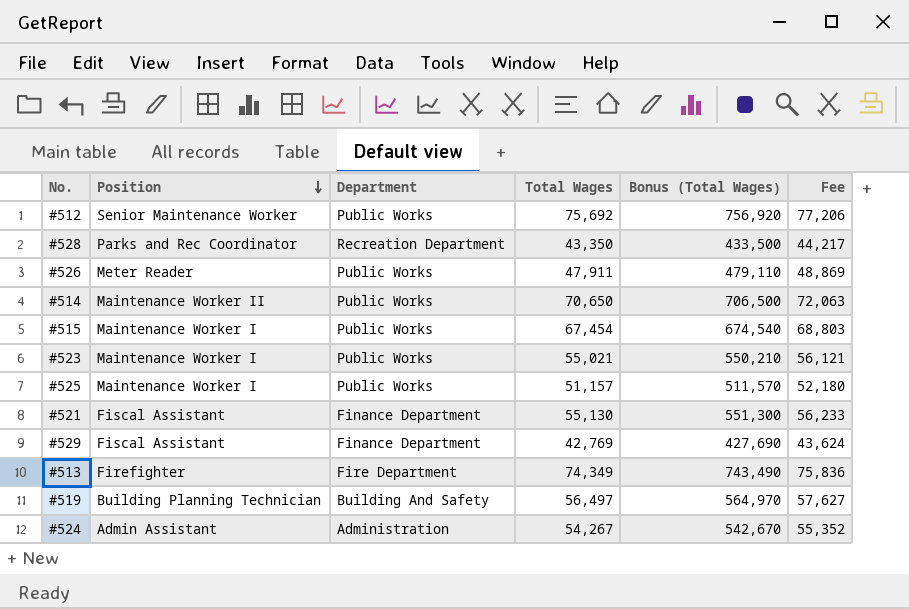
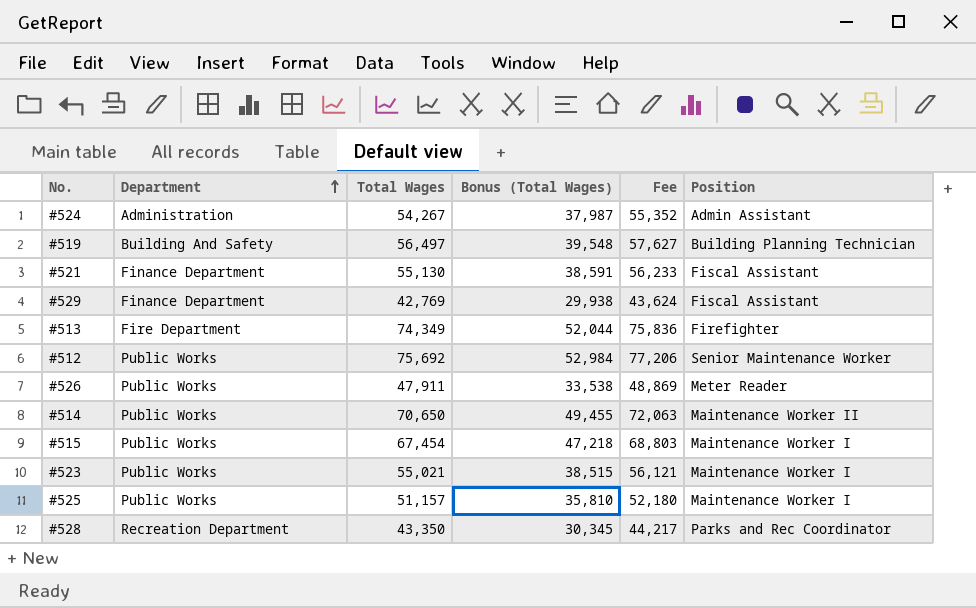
row order: Position descending -> Department ascending
column Bonus (Total Wages) | formula: [Total Wages] * 10 -> [Total Wages] * 0.7
column Position | position: 2 -> 6

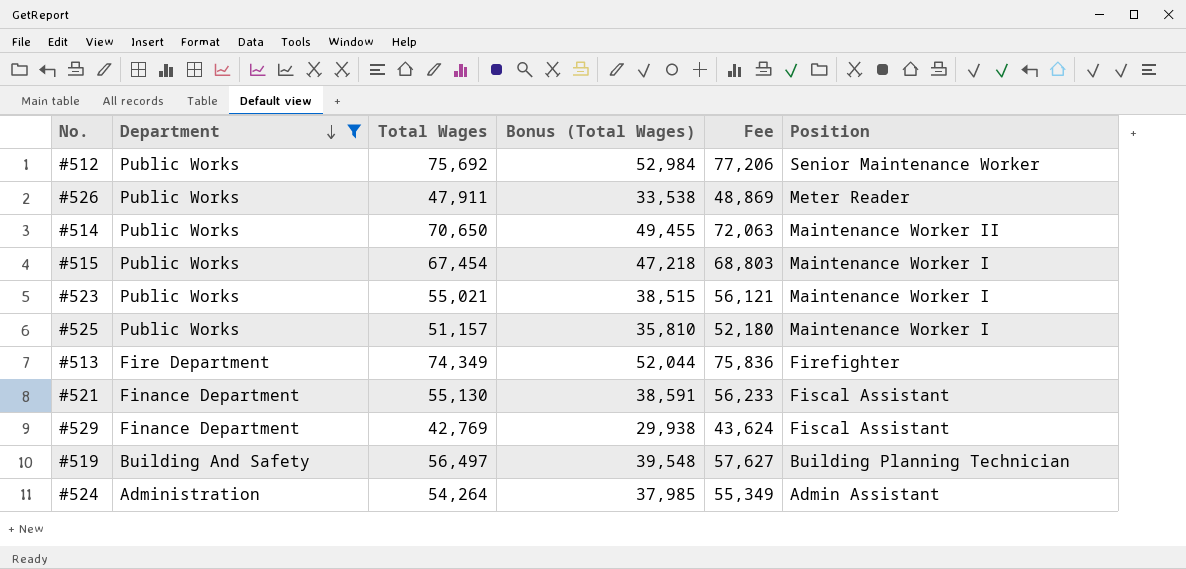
filter: none -> Department != Recreation Department
row order: Department ascending -> Department descending
#524 | Total Wages: 54,267 -> 54,264
#524 | Bonus (Total Wages): 37,987 -> 37,985
#524 | Fee: 55,352 -> 55,349

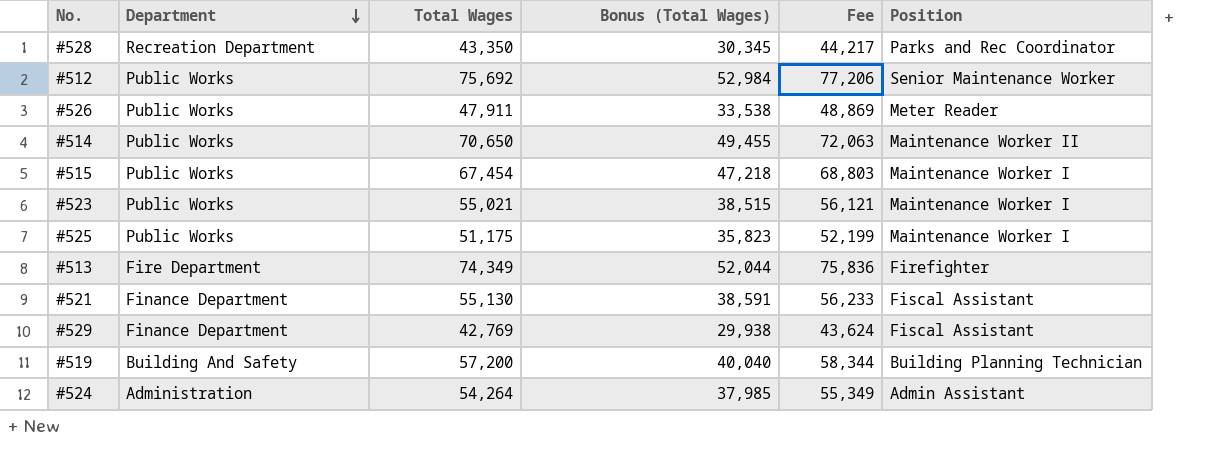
filter: Department != Recreation Department -> none
#525 | Total Wages: 51,157 -> 51,175
#525 | Bonus (Total Wages): 35,810 -> 35,823
#525 | Fee: 52,180 -> 52,199
#519 | Total Wages: 56,497 -> 57,200
#519 | Bonus (Total Wages): 39,548 -> 40,040
#519 | Fee: 57,627 -> 58,344

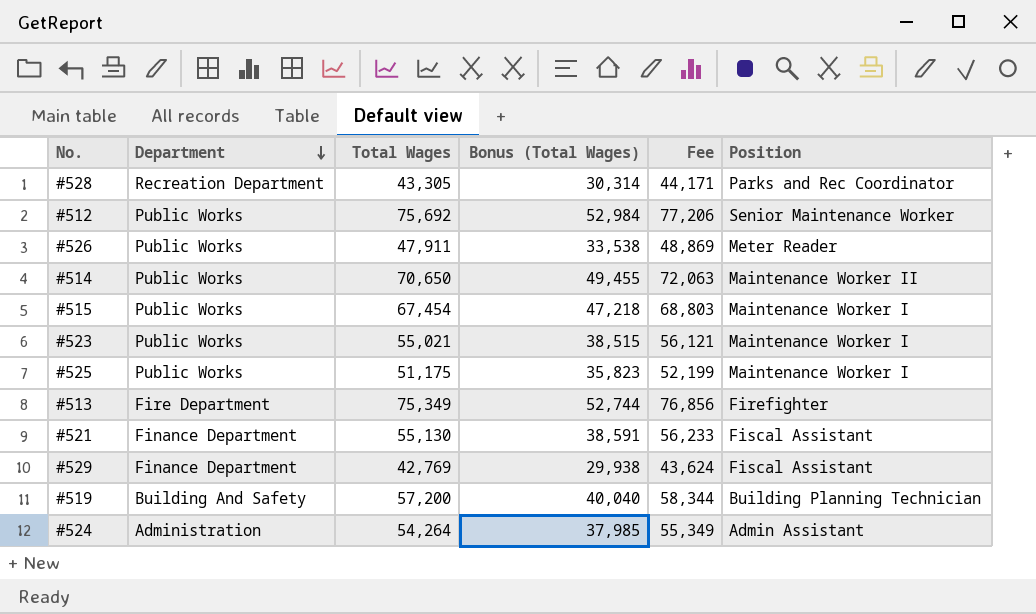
#528 | Total Wages: 43,350 -> 43,305
#528 | Bonus (Total Wages): 30,345 -> 30,314
#528 | Fee: 44,217 -> 44,171
#513 | Total Wages: 74,349 -> 75,349
#513 | Bonus (Total Wages): 52,044 -> 52,744
#513 | Fee: 75,836 -> 76,856

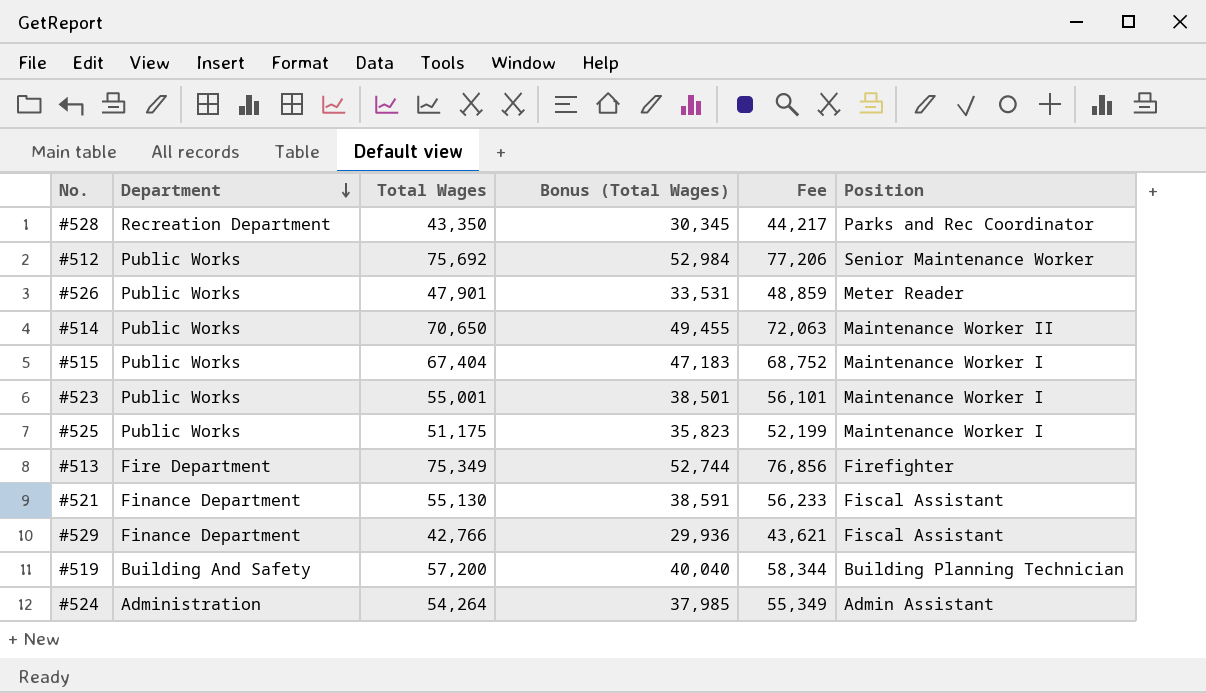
#528 | Total Wages: 43,305 -> 43,350
#528 | Bonus (Total Wages): 30,314 -> 30,345
#528 | Fee: 44,171 -> 44,217
#526 | Total Wages: 47,911 -> 47,901
#526 | Bonus (Total Wages): 33,538 -> 33,531
#526 | Fee: 48,869 -> 48,859
#515 | Total Wages: 67,454 -> 67,404
#515 | Bonus (Total Wages): 47,218 -> 47,183
#515 | Fee: 68,803 -> 68,752
#523 | Total Wages: 55,021 -> 55,001
#523 | Bonus (Total Wages): 38,515 -> 38,501
#523 | Fee: 56,121 -> 56,101
#529 | Total Wages: 42,769 -> 42,766
#529 | Bonus (Total Wages): 29,938 -> 29,936
#529 | Fee: 43,624 -> 43,621

